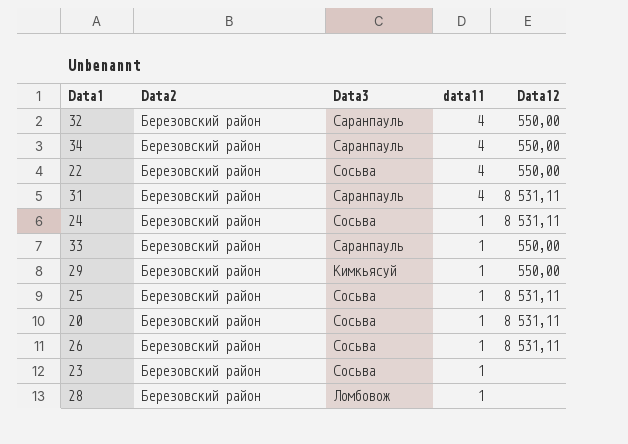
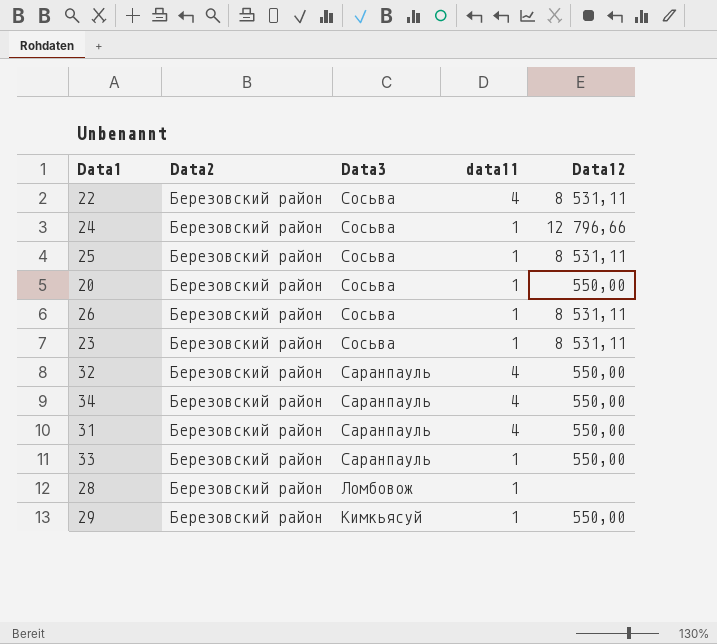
row order: data11 descending -> Data3 descending
22 | Data12: 550,00 -> 8 531,11
24 | Data12: 8 531,11 -> 12 796,66
20 | Data12: 8 531,11 -> 550,00
23 | Data12: none -> 8 531,11
31 | Data12: 8 531,11 -> 550,00

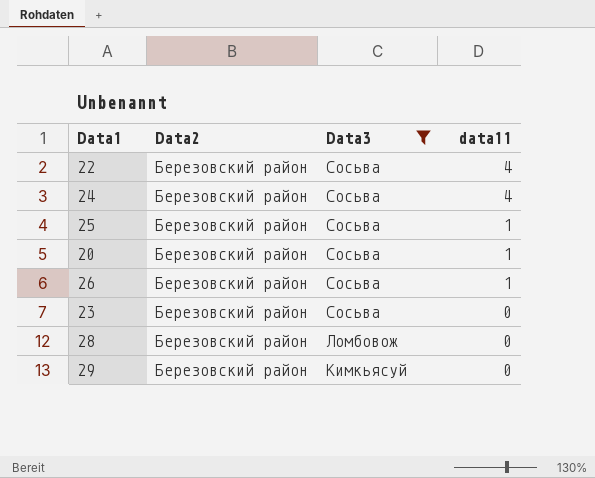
filter: none -> Data3 != Саранпауль
column Data12 | position: 5 -> none
24 | data11: 1 -> 4
23 | data11: 1 -> 0
28 | data11: 1 -> 0
29 | data11: 1 -> 0

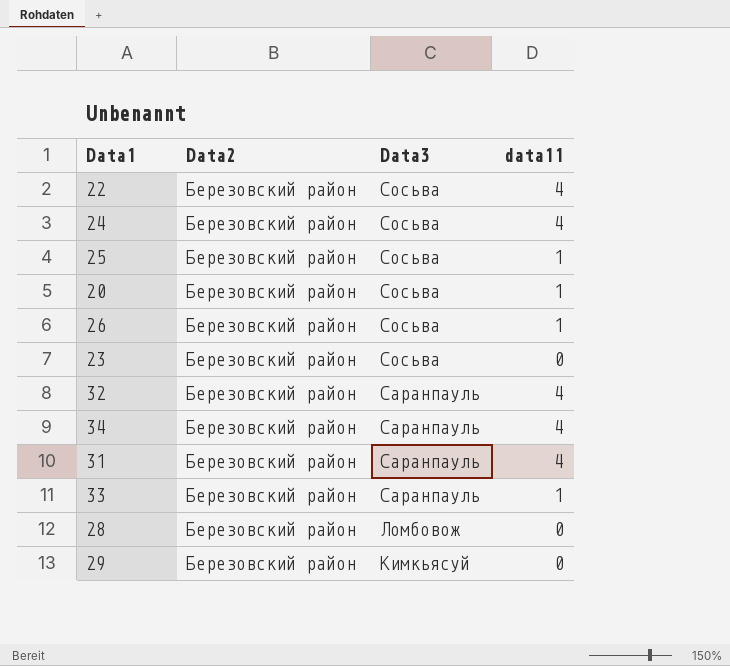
filter: Data3 != Саранпауль -> none

